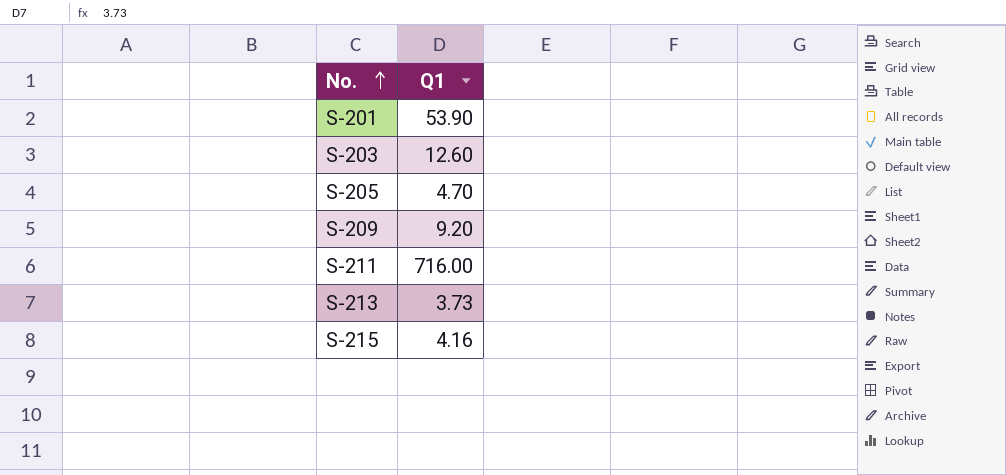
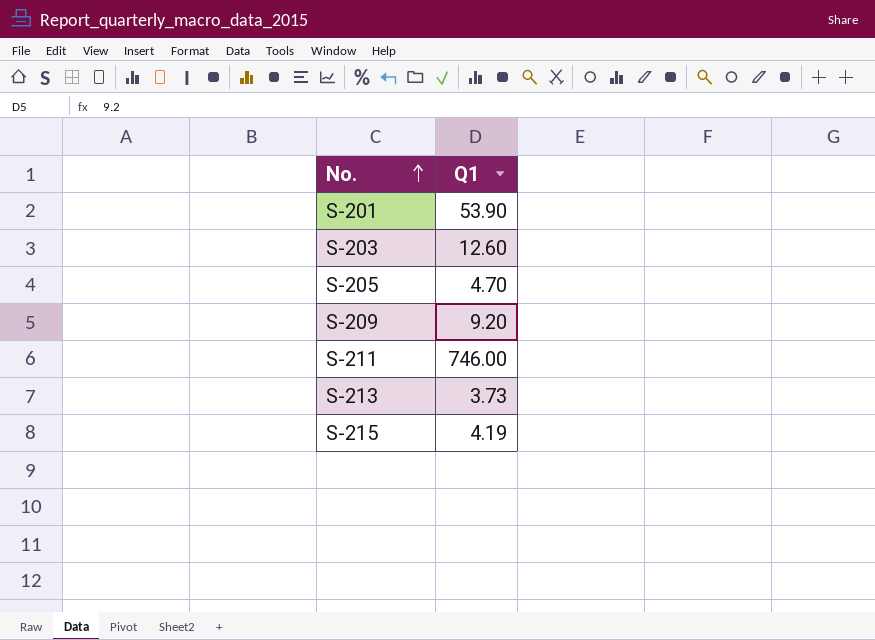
S-211 | Q1: 716.00 -> 746.00
S-215 | Q1: 4.16 -> 4.19

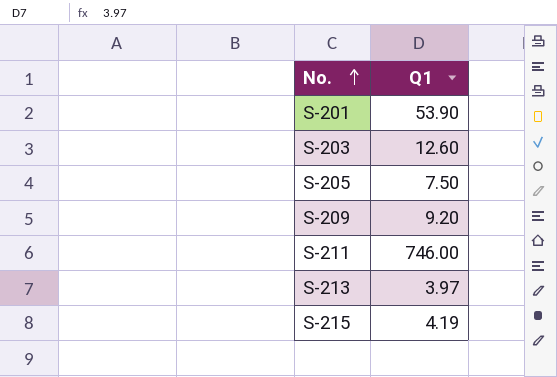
S-205 | Q1: 4.70 -> 7.50
S-213 | Q1: 3.73 -> 3.97

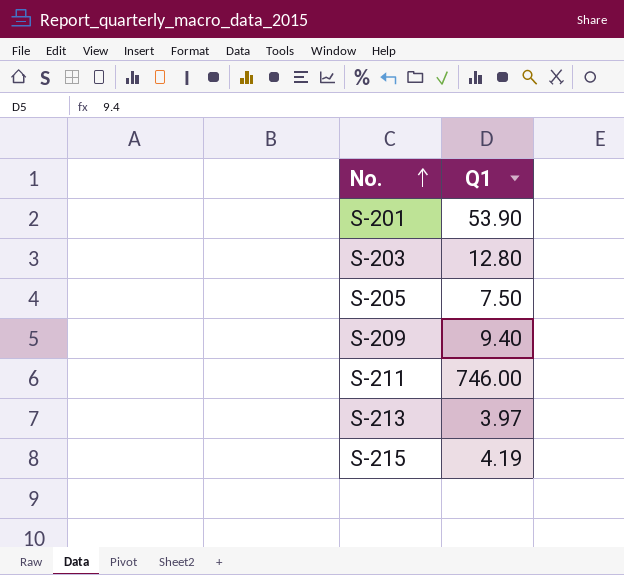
S-203 | Q1: 12.60 -> 12.80
S-209 | Q1: 9.20 -> 9.40

